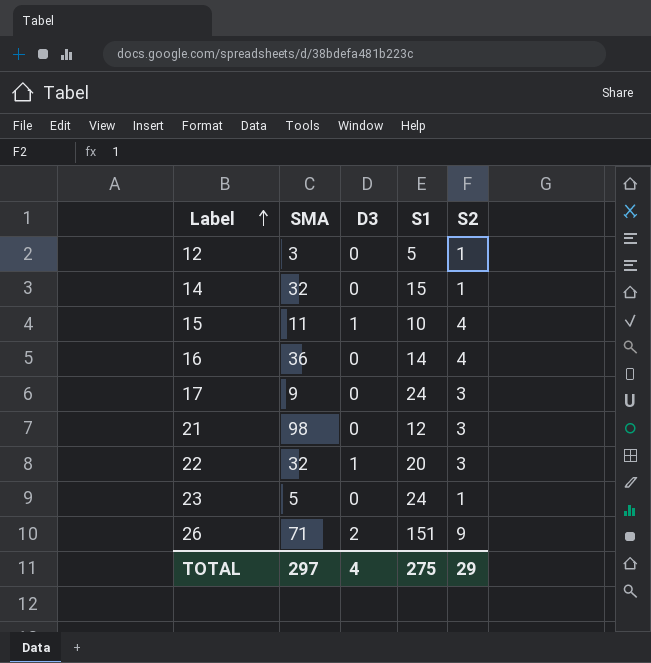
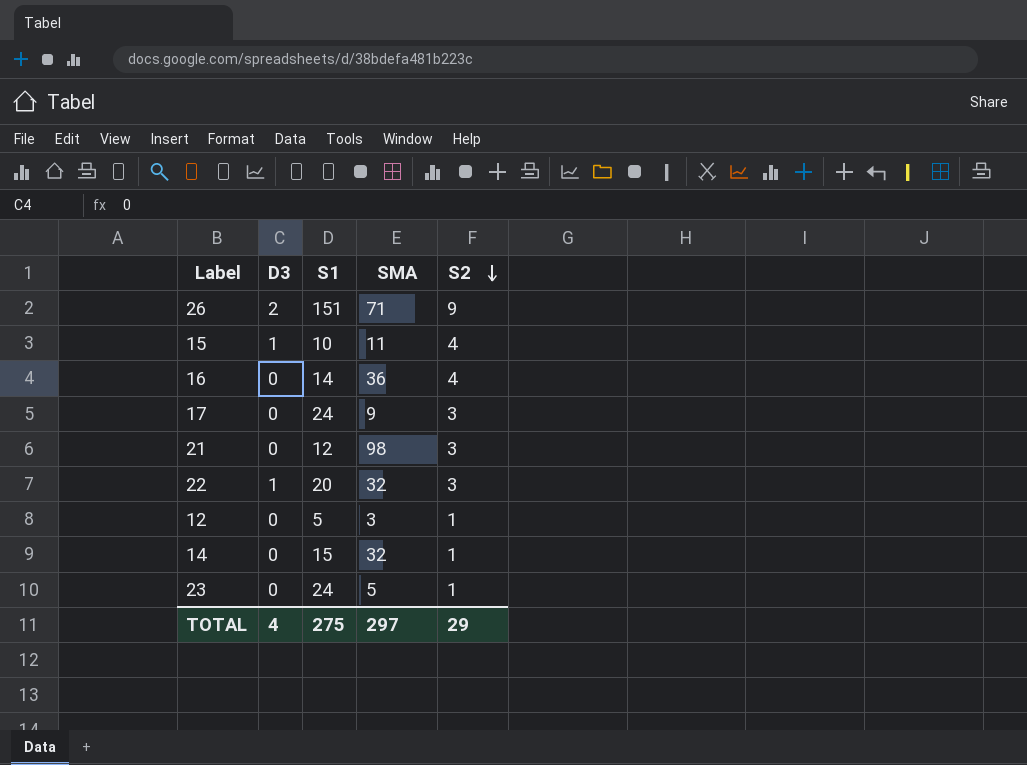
row order: Label ascending -> S2 descending
column SMA | position: 2 -> 4

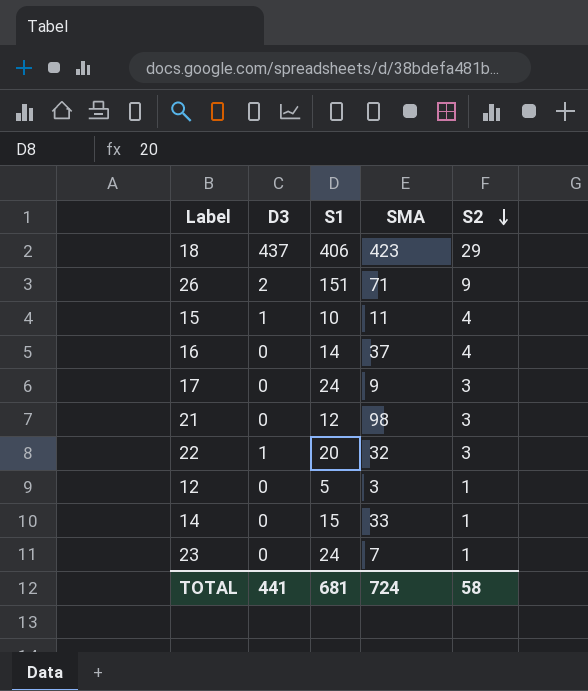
row 18: none -> 437 | 406 | 423 | 29
16 | SMA: 36 -> 37
14 | SMA: 32 -> 33
23 | SMA: 5 -> 7
TOTAL | D3: 4 -> 441
TOTAL | S1: 275 -> 681
TOTAL | SMA: 297 -> 724
TOTAL | S2: 29 -> 58

